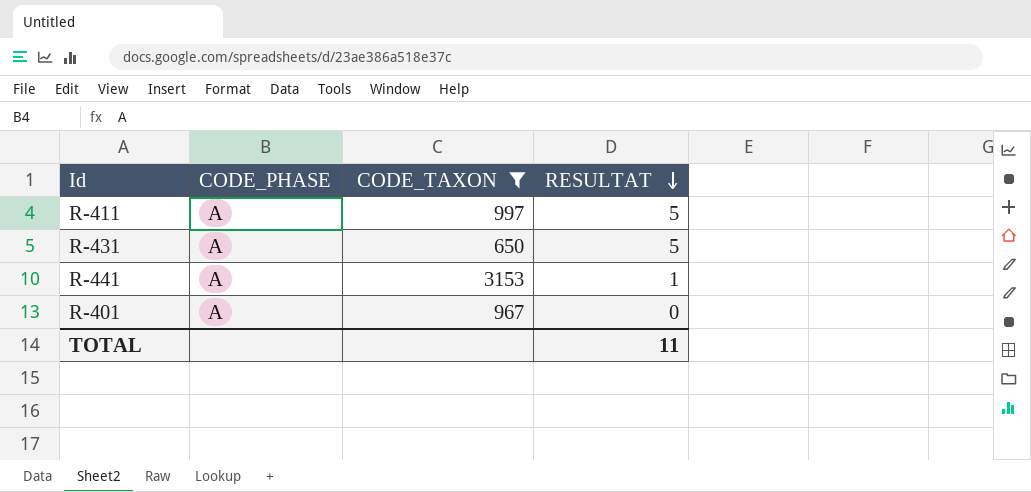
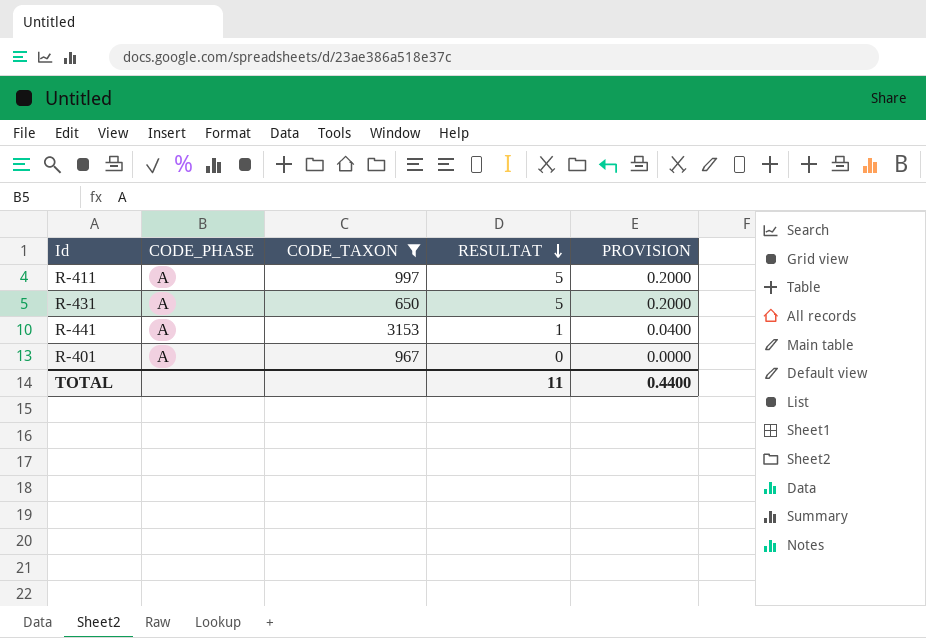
column PROVISION | formula: none -> [RESULTAT] * 0.04

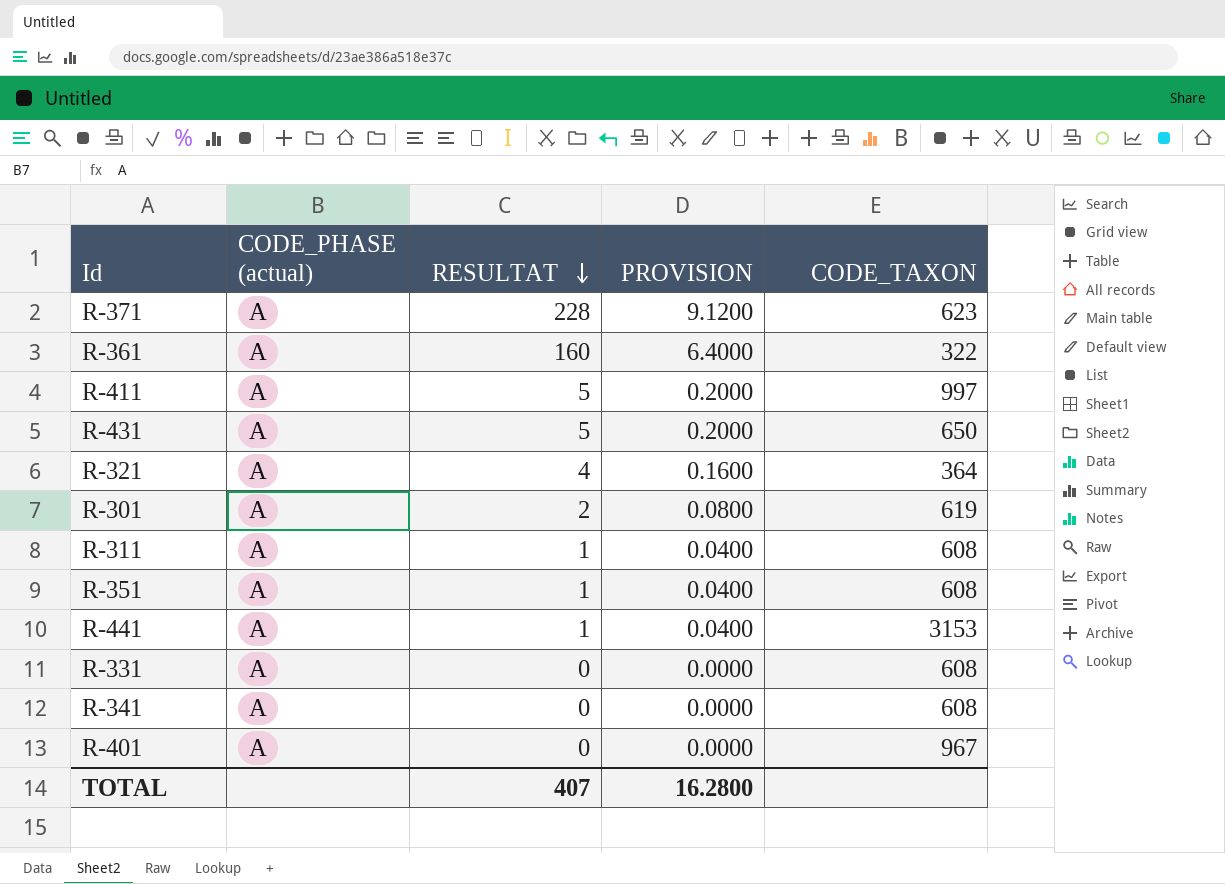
filter: CODE_TAXON >= 650 -> none
column name: CODE_PHASE -> CODE_PHASE (actual)
column CODE_TAXON | position: 3 -> 5
TOTAL | RESULTAT: 11 -> 407
TOTAL | PROVISION: 0.4400 -> 16.2800

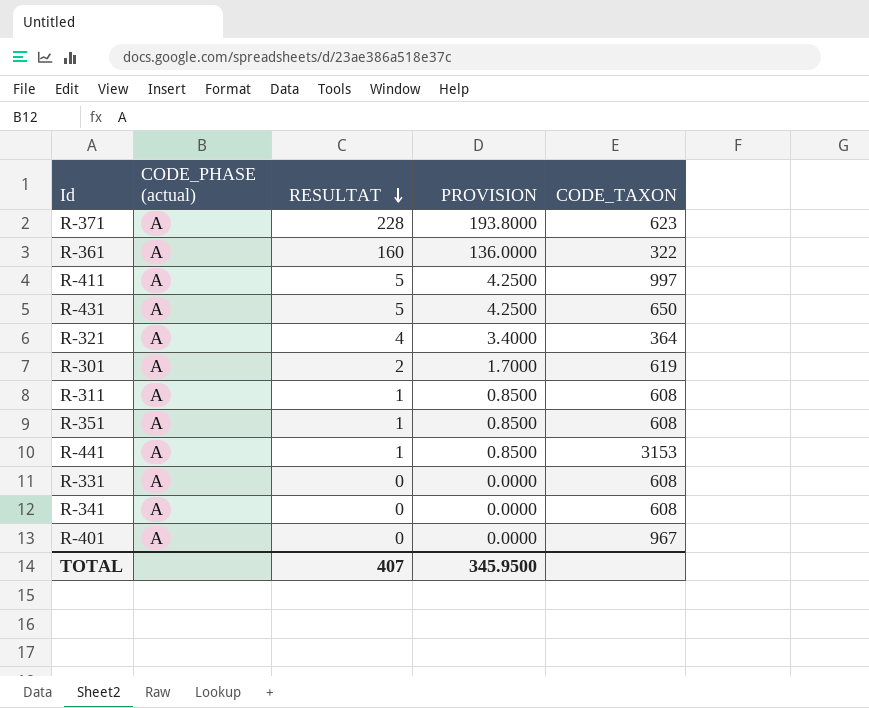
column PROVISION | formula: [RESULTAT] * 0.04 -> [RESULTAT] * 0.85
TOTAL | PROVISION: 16.2800 -> 345.9500

